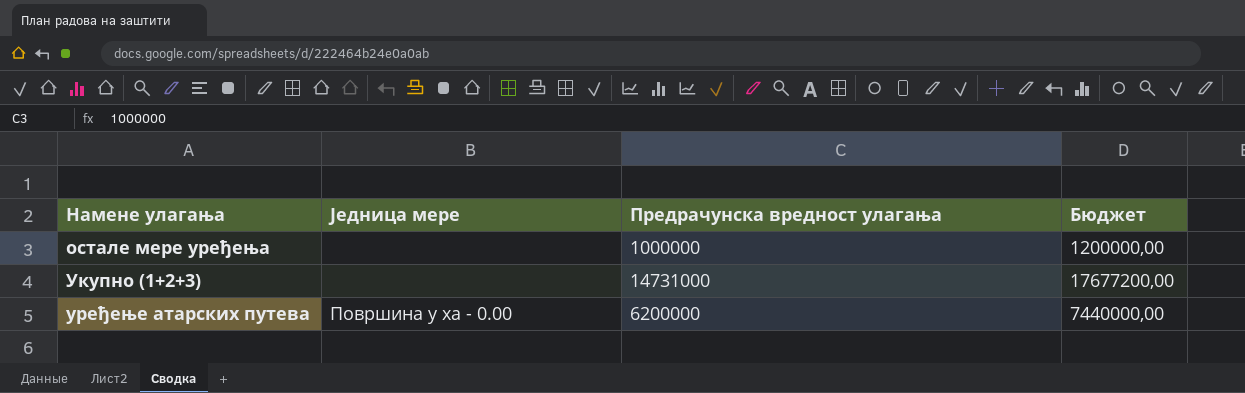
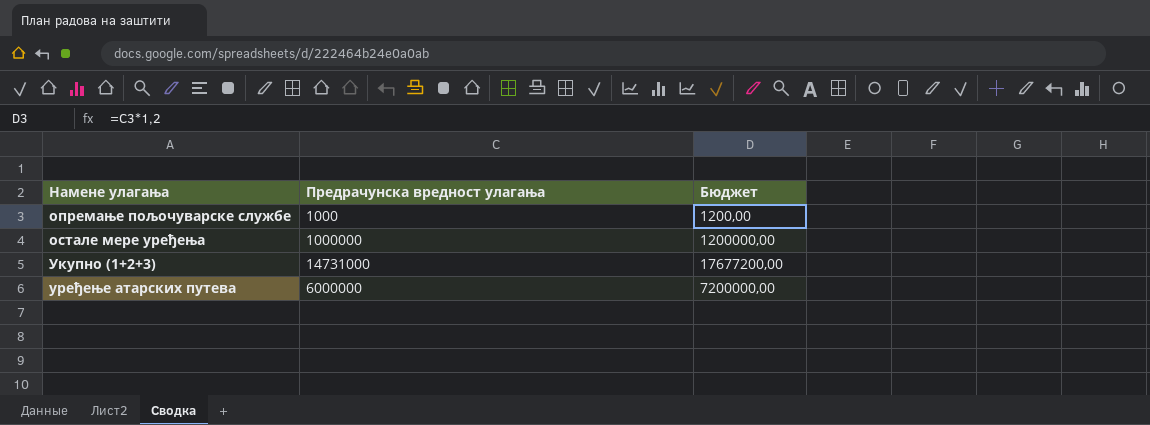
column Једница мере | position: 2 -> none
row опремање пољочуварске службе: none -> 1000 | 1200,00
уређење атарских путева | Предрачунска вредност улагања: 6200000 -> 6000000
уређење атарских путева | Бюджет: 7440000,00 -> 7200000,00

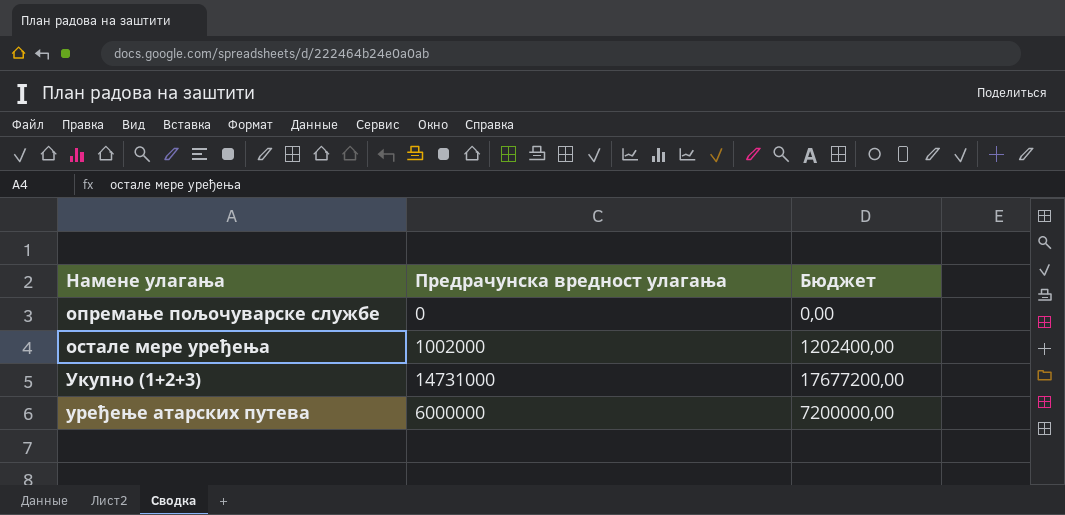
опремање пољочуварске службе | Предрачунска вредност улагања: 1000 -> 0
опремање пољочуварске службе | Бюджет: 1200,00 -> 0,00
остале мере уређења | Предрачунска вредност улагања: 1000000 -> 1002000
остале мере уређења | Бюджет: 1200000,00 -> 1202400,00

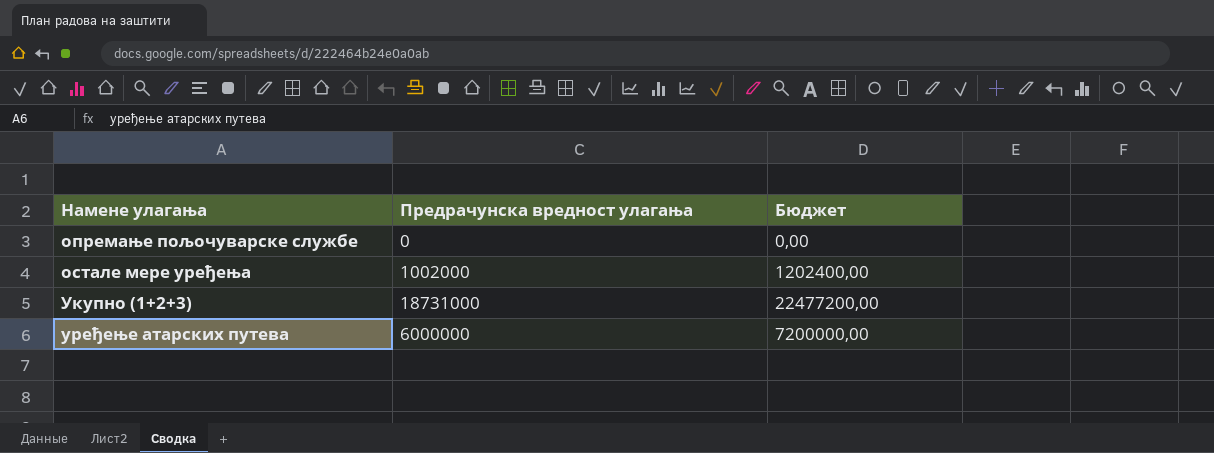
Укупно (1+2+3) | Предрачунска вредност улагања: 14731000 -> 18731000
Укупно (1+2+3) | Бюджет: 17677200,00 -> 22477200,00

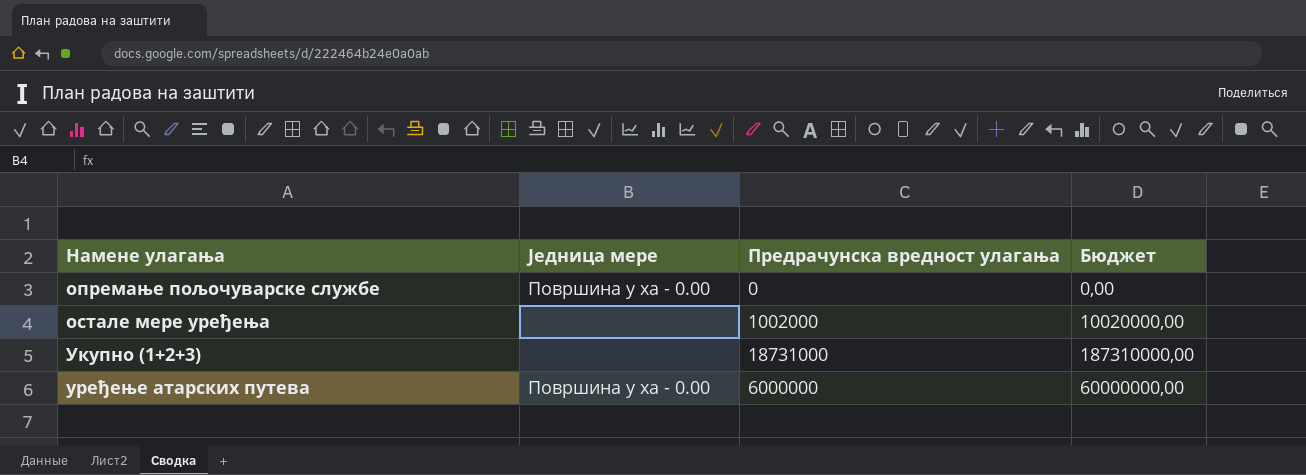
column Једница мере | position: none -> 2
column Бюджет | formula: [Предрачунска вредност улагања] * 1,2 -> [Предрачунска вредност улагања] * 10

